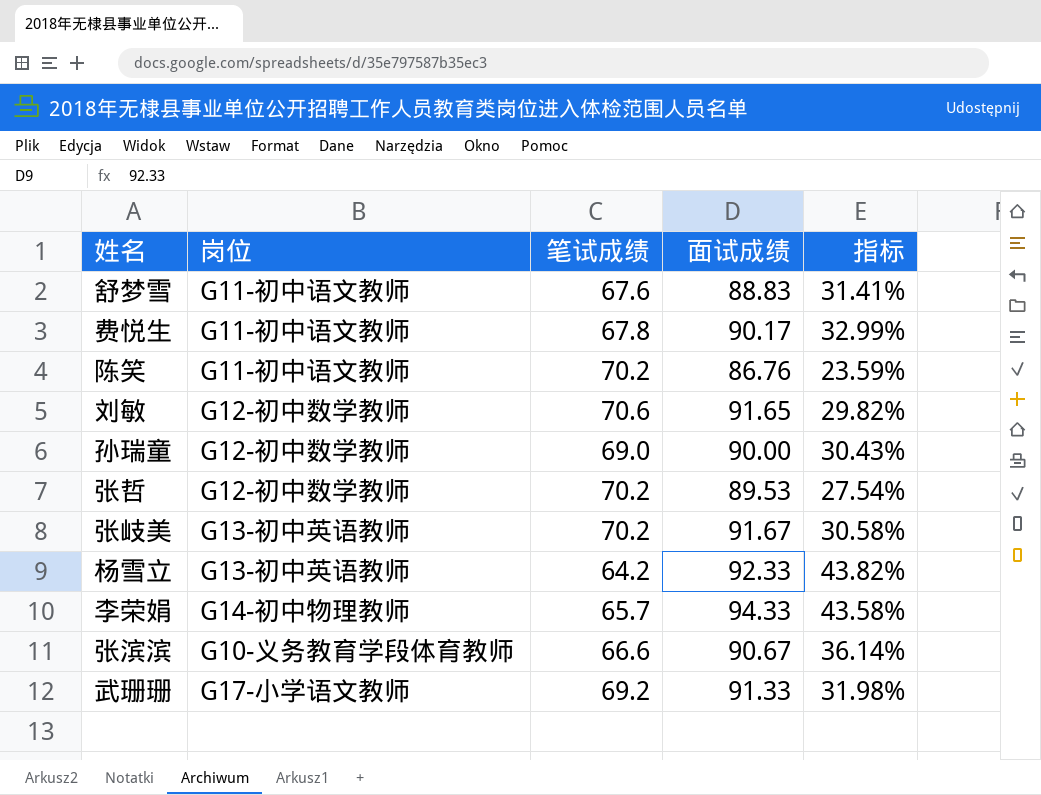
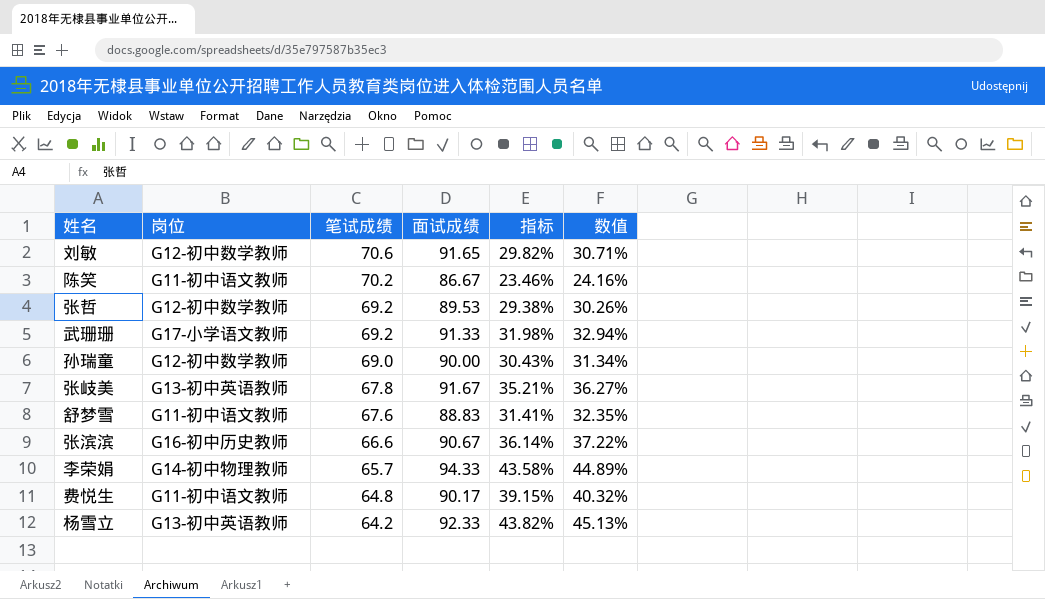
row order: none -> 笔试成绩 descending
column 数值 | formula: none -> [指标] * 1.03
陈笑 | 面试成绩: 86.76 -> 86.67
陈笑 | 指标: 23.59% -> 23.46%
张哲 | 笔试成绩: 70.2 -> 69.2
张哲 | 指标: 27.54% -> 29.38%
张岐美 | 笔试成绩: 70.2 -> 67.8
张岐美 | 指标: 30.58% -> 35.21%
张滨滨 | 岗位: G10-义务教育学段体育教师 -> G16-初中历史教师
费悦生 | 笔试成绩: 67.8 -> 64.8
费悦生 | 指标: 32.99% -> 39.15%

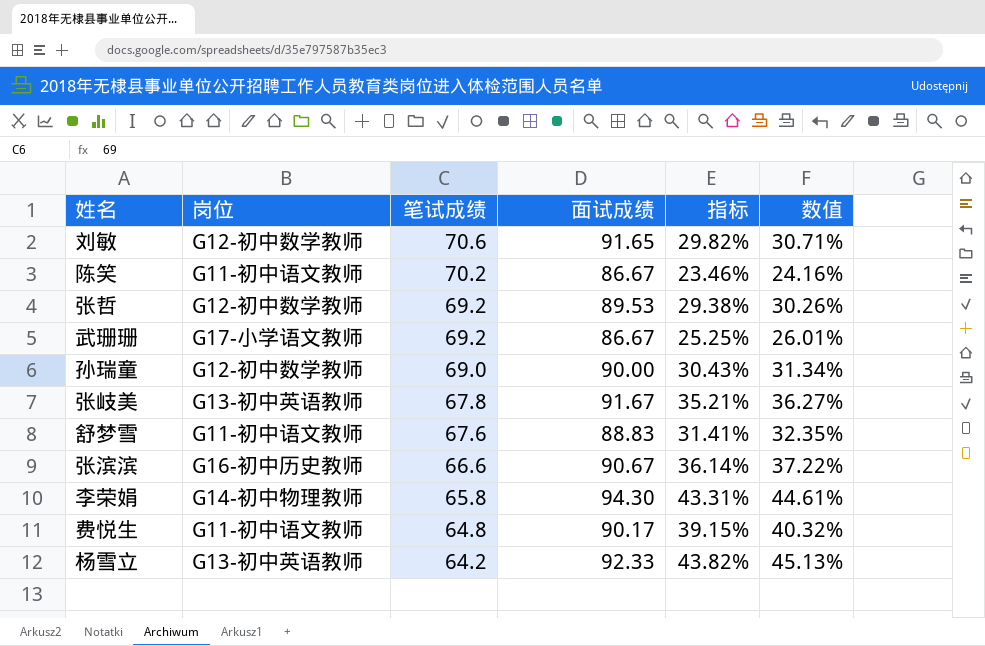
武珊珊 | 面试成绩: 91.33 -> 86.67
武珊珊 | 指标: 31.98% -> 25.25%
武珊珊 | 数值: 32.94% -> 26.01%
李荣娟 | 笔试成绩: 65.7 -> 65.8
李荣娟 | 面试成绩: 94.33 -> 94.30
李荣娟 | 指标: 43.58% -> 43.31%
李荣娟 | 数值: 44.89% -> 44.61%

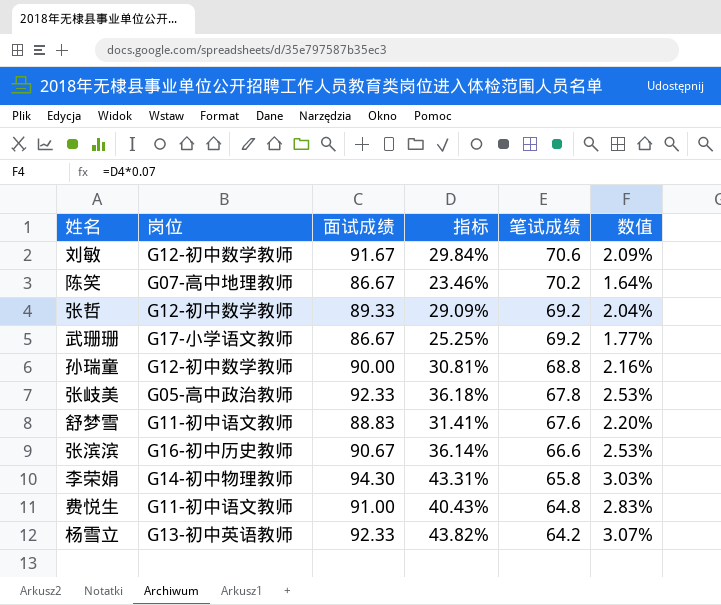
column 笔试成绩 | position: 3 -> 5
column 数值 | formula: [指标] * 1.03 -> [指标] * 0.07
刘敏 | 面试成绩: 91.65 -> 91.67
刘敏 | 指标: 29.82% -> 29.84%
陈笑 | 岗位: G11-初中语文教师 -> G07-高中地理教师
张哲 | 面试成绩: 89.53 -> 89.33
张哲 | 指标: 29.38% -> 29.09%
孙瑞童 | 指标: 30.43% -> 30.81%
孙瑞童 | 笔试成绩: 69.0 -> 68.8
张岐美 | 岗位: G13-初中英语教师 -> G05-高中政治教师
张岐美 | 面试成绩: 91.67 -> 92.33
张岐美 | 指标: 35.21% -> 36.18%
费悦生 | 面试成绩: 90.17 -> 91.00
费悦生 | 指标: 39.15% -> 40.43%

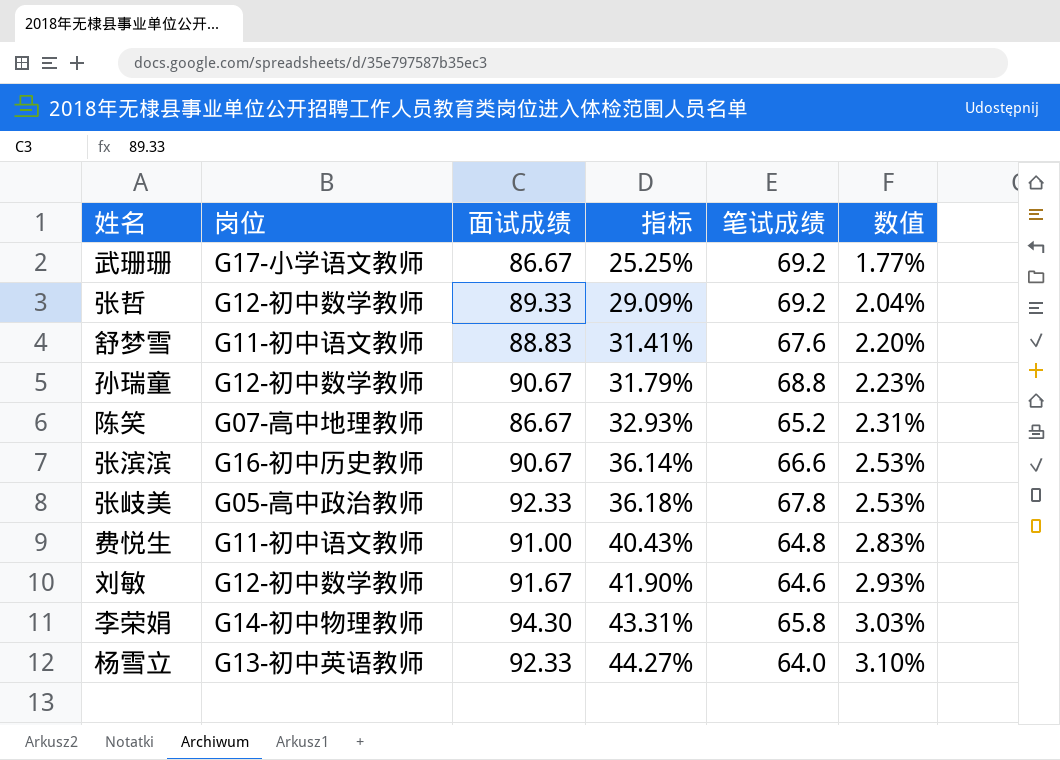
row order: 笔试成绩 descending -> 指标 ascending
孙瑞童 | 面试成绩: 90.00 -> 90.67
孙瑞童 | 指标: 30.81% -> 31.79%
孙瑞童 | 数值: 2.16% -> 2.23%
陈笑 | 指标: 23.46% -> 32.93%
陈笑 | 笔试成绩: 70.2 -> 65.2
陈笑 | 数值: 1.64% -> 2.31%
刘敏 | 指标: 29.84% -> 41.90%
刘敏 | 笔试成绩: 70.6 -> 64.6
刘敏 | 数值: 2.09% -> 2.93%
杨雪立 | 指标: 43.82% -> 44.27%
杨雪立 | 笔试成绩: 64.2 -> 64.0
杨雪立 | 数值: 3.07% -> 3.10%

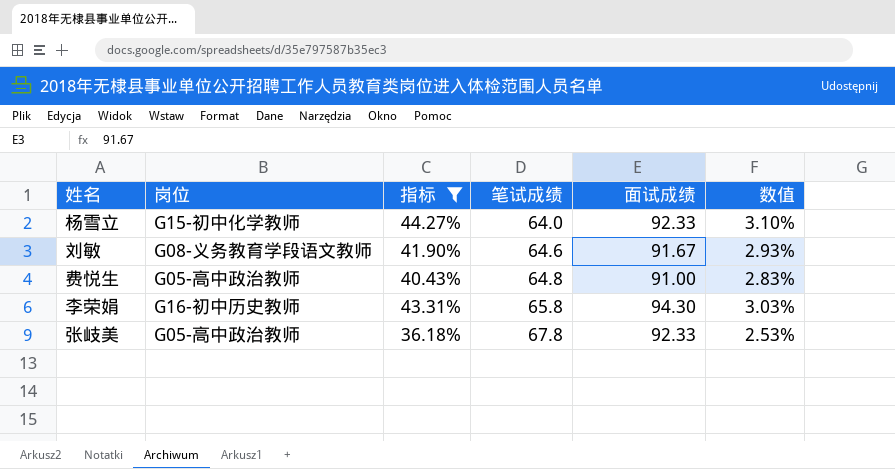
filter: none -> 指标 >= 36.18%
row order: 指标 ascending -> 笔试成绩 ascending
column 面试成绩 | position: 3 -> 5
杨雪立 | 岗位: G13-初中英语教师 -> G15-初中化学教师
刘敏 | 岗位: G12-初中数学教师 -> G08-义务教育学段语文教师
费悦生 | 岗位: G11-初中语文教师 -> G05-高中政治教师
李荣娟 | 岗位: G14-初中物理教师 -> G16-初中历史教师

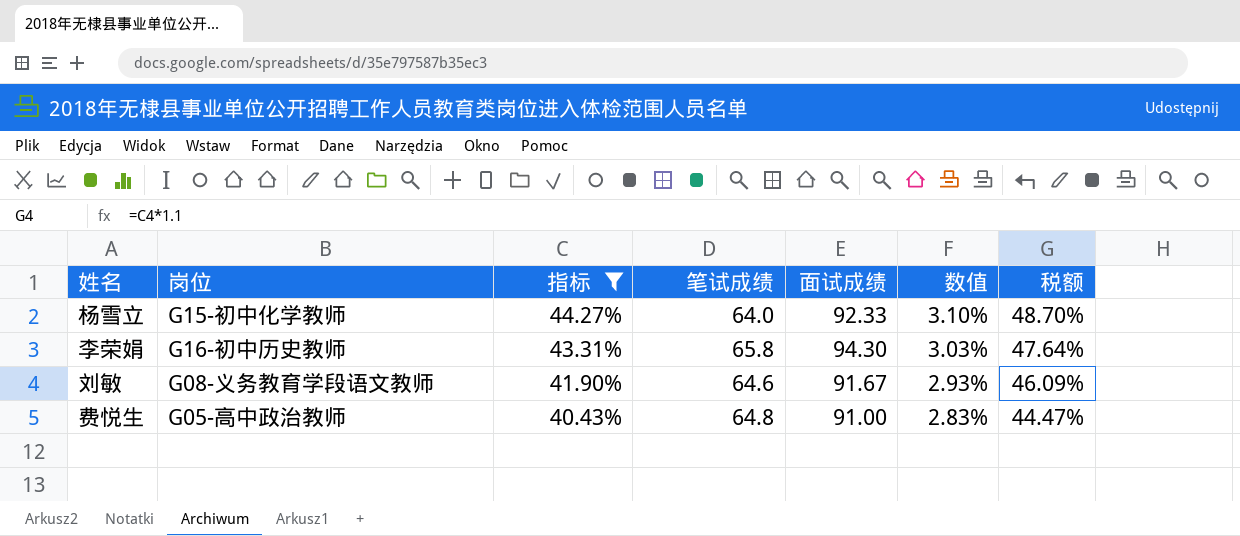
row order: 笔试成绩 ascending -> 指标 descending
column 税额 | formula: none -> [指标] * 1.1
row 张岐美: G05-高中政治教师 | 36.18% | 67.8 | 92.33 | 2.53% -> none

